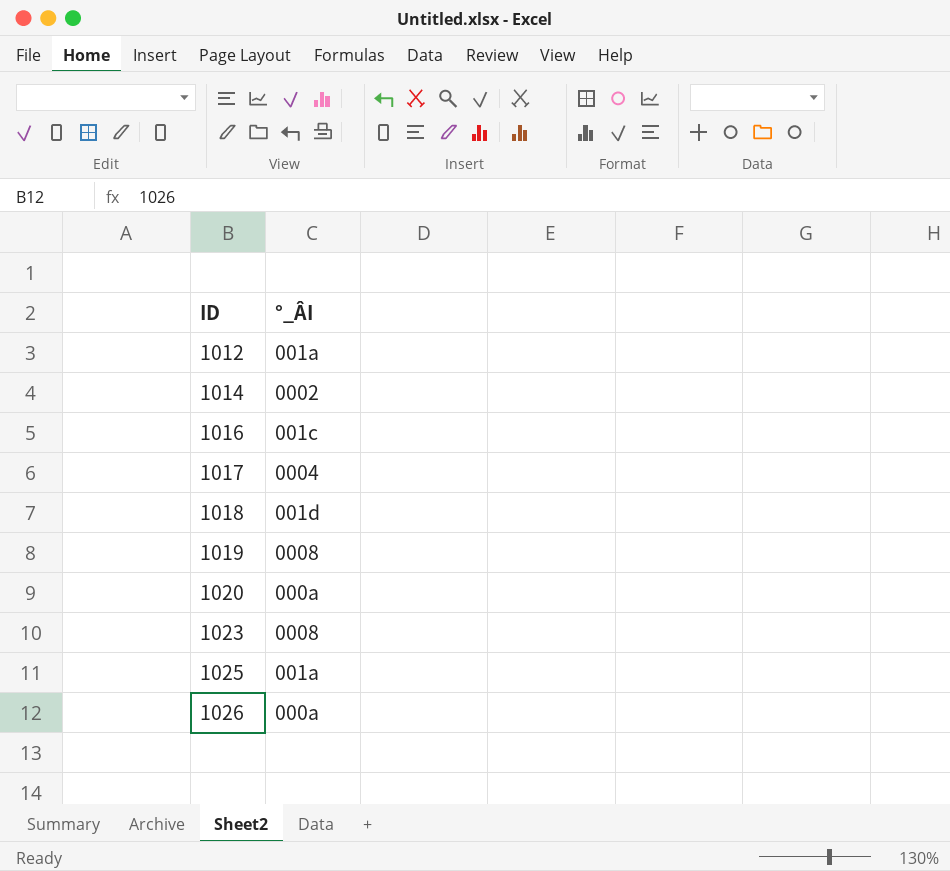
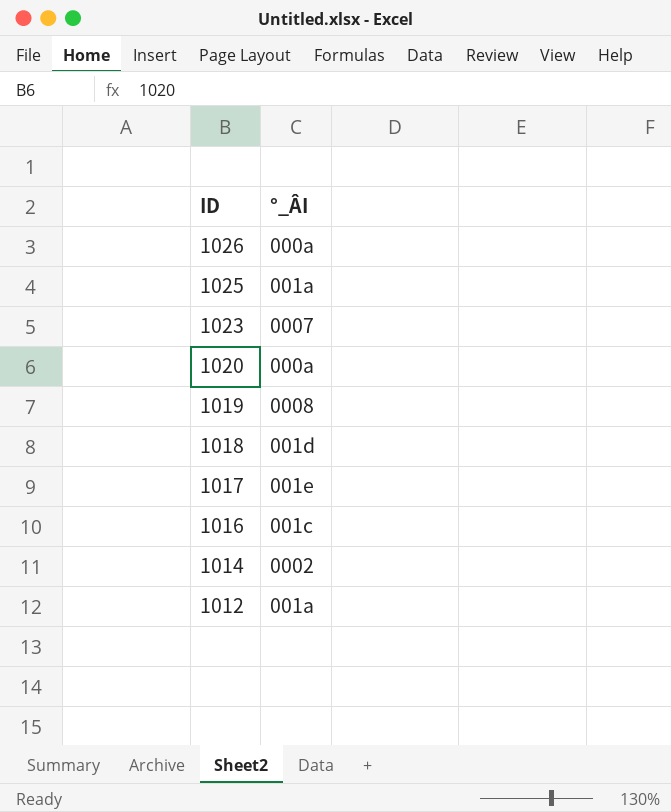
row order: ID ascending -> ID descending
1023 | °_ÂI: 0008 -> 0007
1017 | °_ÂI: 0004 -> 001e

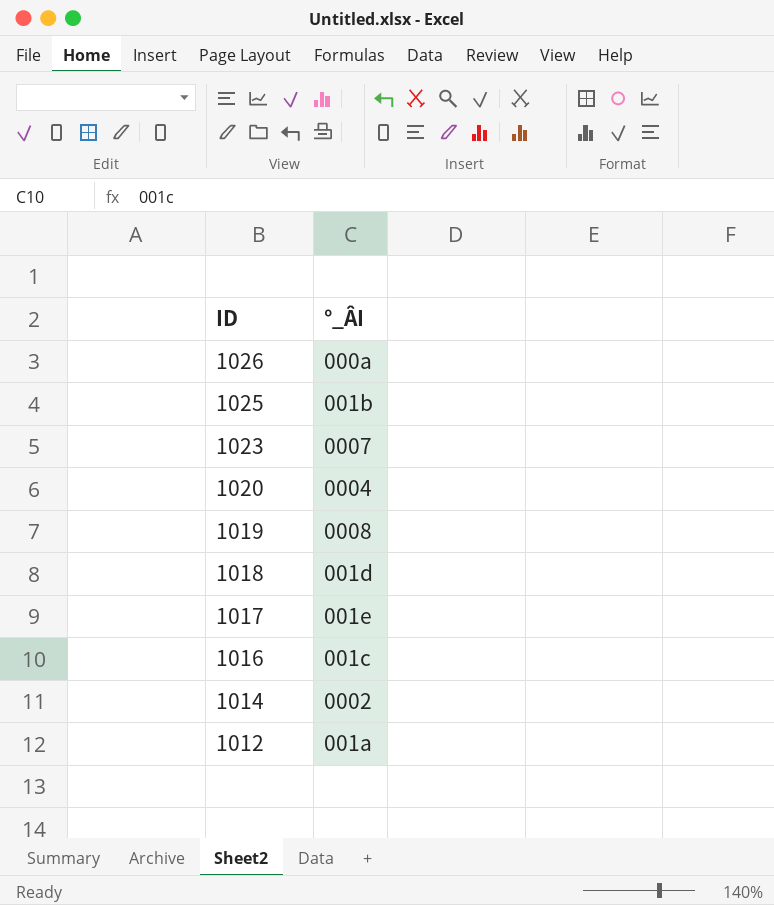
1025 | °_ÂI: 001a -> 001b
1020 | °_ÂI: 000a -> 0004

